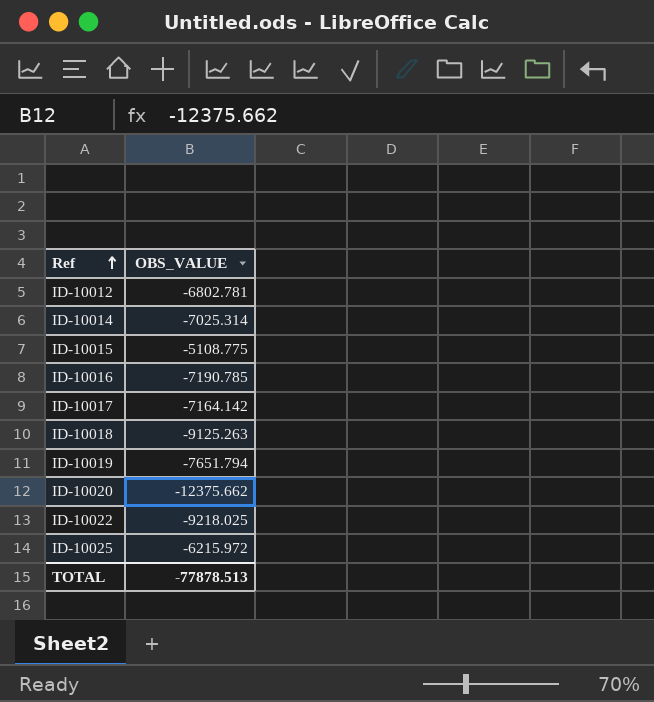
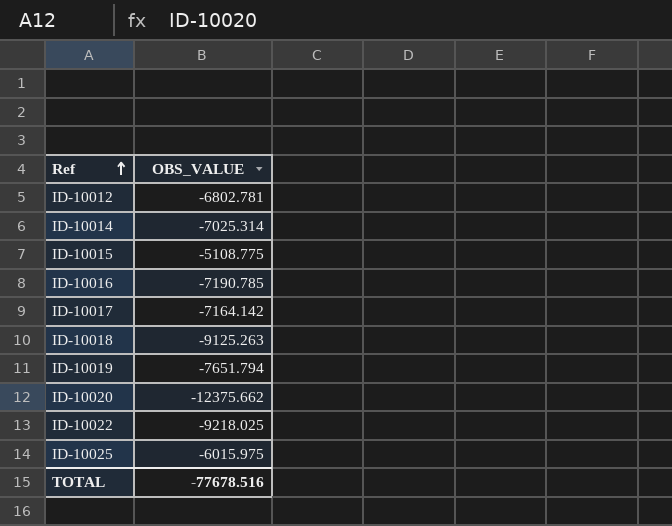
ID-10025 | OBS_VALUE: -6215.972 -> -6015.975
TOTAL | OBS_VALUE: -77878.513 -> -77678.516

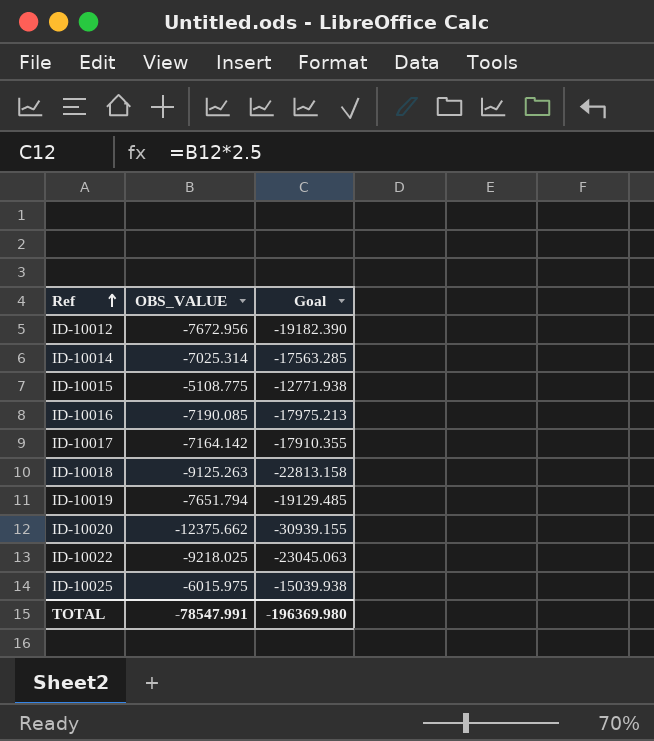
column Goal | formula: none -> [OBS_VALUE] * 2.5
ID-10012 | OBS_VALUE: -6802.781 -> -7672.956
ID-10016 | OBS_VALUE: -7190.785 -> -7190.085
TOTAL | OBS_VALUE: -77678.516 -> -78547.991

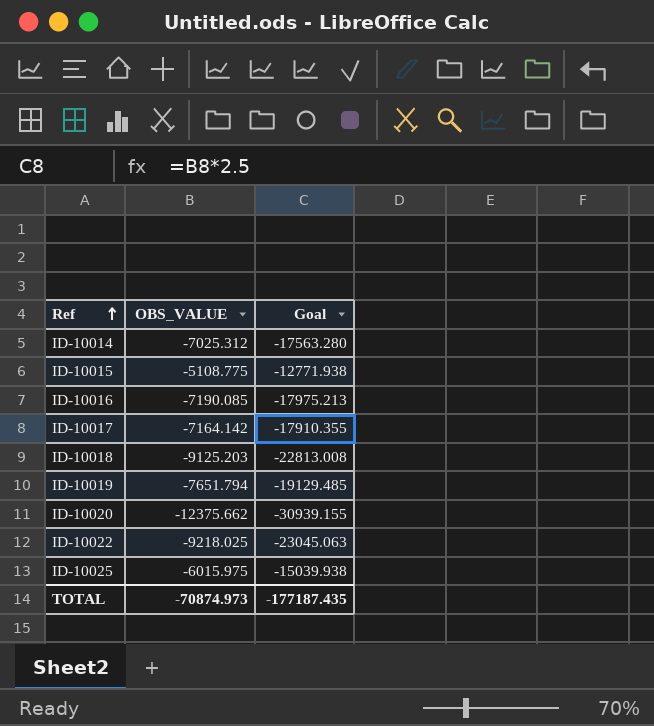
row ID-10012: -7672.956 | -19182.390 -> none
ID-10014 | OBS_VALUE: -7025.314 -> -7025.312
ID-10014 | Goal: -17563.285 -> -17563.280
ID-10018 | OBS_VALUE: -9125.263 -> -9125.203
ID-10018 | Goal: -22813.158 -> -22813.008
TOTAL | OBS_VALUE: -78547.991 -> -70874.973
TOTAL | Goal: -196369.980 -> -177187.435

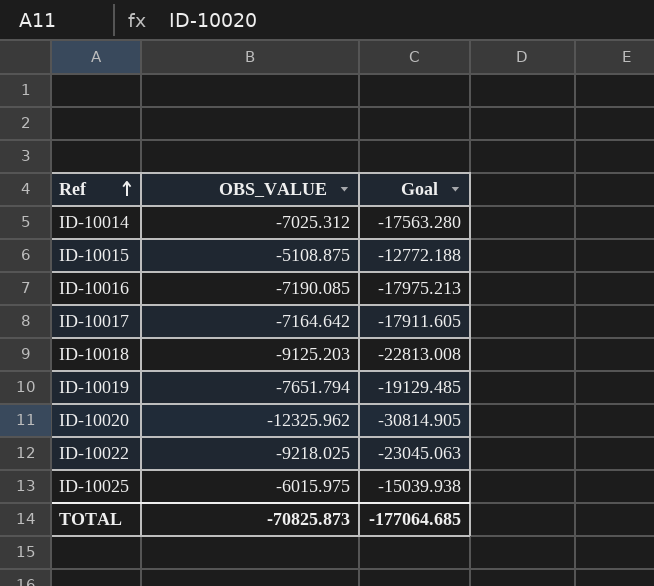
ID-10015 | OBS_VALUE: -5108.775 -> -5108.875
ID-10015 | Goal: -12771.938 -> -12772.188
ID-10017 | OBS_VALUE: -7164.142 -> -7164.642
ID-10017 | Goal: -17910.355 -> -17911.605
ID-10020 | OBS_VALUE: -12375.662 -> -12325.962
ID-10020 | Goal: -30939.155 -> -30814.905
TOTAL | OBS_VALUE: -70874.973 -> -70825.873
TOTAL | Goal: -177187.435 -> -177064.685

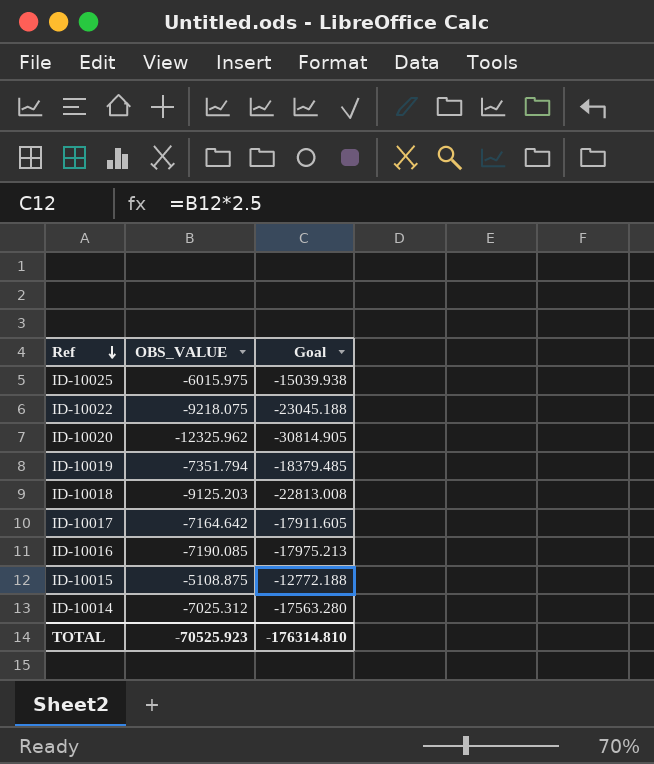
row order: Ref ascending -> Ref descending
ID-10022 | OBS_VALUE: -9218.025 -> -9218.075
ID-10022 | Goal: -23045.063 -> -23045.188
ID-10019 | OBS_VALUE: -7651.794 -> -7351.794
ID-10019 | Goal: -19129.485 -> -18379.485
TOTAL | OBS_VALUE: -70825.873 -> -70525.923
TOTAL | Goal: -177064.685 -> -176314.810

